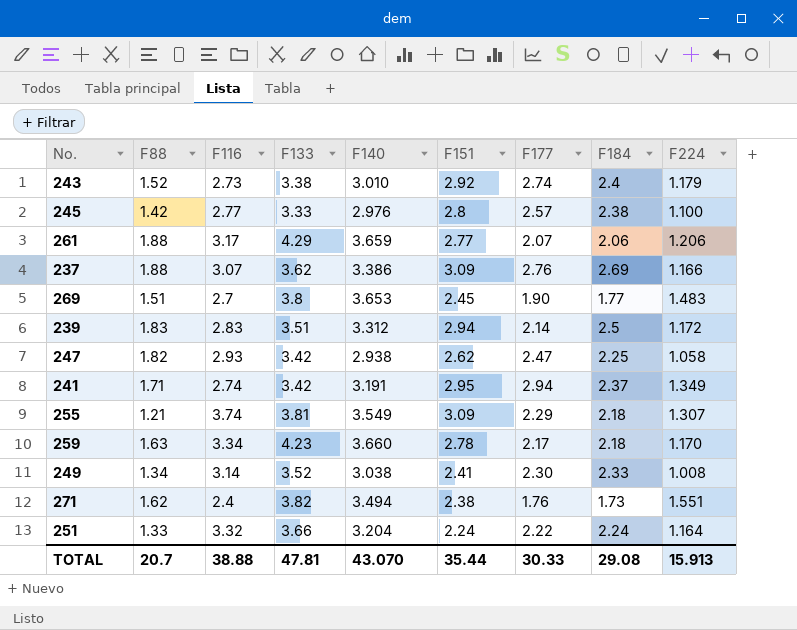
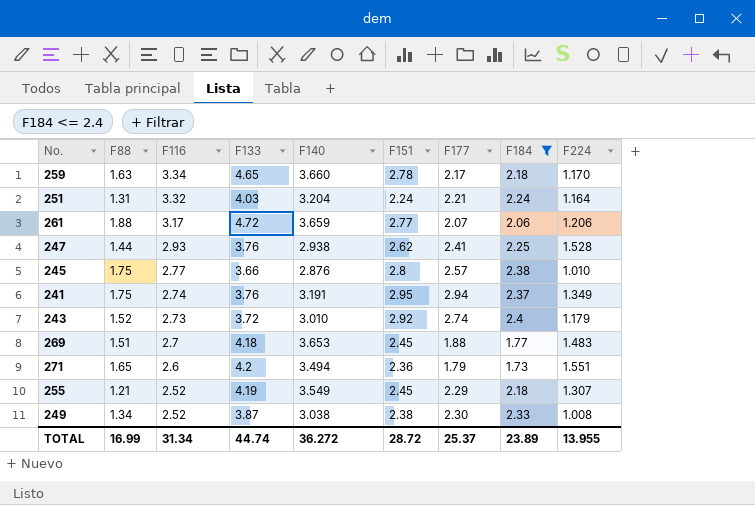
filter: none -> F184 <= 2.4
row order: none -> F116 descending
259 | F133: 4.23 -> 4.65
251 | F88: 1.33 -> 1.31
251 | F133: 3.66 -> 4.03
251 | F177: 2.22 -> 2.21
261 | F133: 4.29 -> 4.72
247 | F88: 1.82 -> 1.44
247 | F133: 3.42 -> 3.76
247 | F177: 2.47 -> 2.41
247 | F224: 1.058 -> 1.528
245 | F88: 1.42 -> 1.75
245 | F133: 3.33 -> 3.66
245 | F140: 2.976 -> 2.876
245 | F224: 1.100 -> 1.010
241 | F88: 1.71 -> 1.75
241 | F133: 3.42 -> 3.76
243 | F133: 3.38 -> 3.72
269 | F133: 3.8 -> 4.18
269 | F177: 1.90 -> 1.88
271 | F88: 1.62 -> 1.65
271 | F116: 2.4 -> 2.6
271 | F133: 3.82 -> 4.2
271 | F151: 2.38 -> 2.36
271 | F177: 1.76 -> 1.79
255 | F116: 3.74 -> 2.52
255 | F133: 3.81 -> 4.19
255 | F151: 3.09 -> 2.45
249 | F116: 3.14 -> 2.52
249 | F133: 3.52 -> 3.87
249 | F151: 2.41 -> 2.38
TOTAL | F88: 20.7 -> 16.99
TOTAL | F116: 38.88 -> 31.34
TOTAL | F133: 47.81 -> 44.74
TOTAL | F140: 43.070 -> 36.272
TOTAL | F151: 35.44 -> 28.72
TOTAL | F177: 30.33 -> 25.37
TOTAL | F184: 29.08 -> 23.89
TOTAL | F224: 15.913 -> 13.955

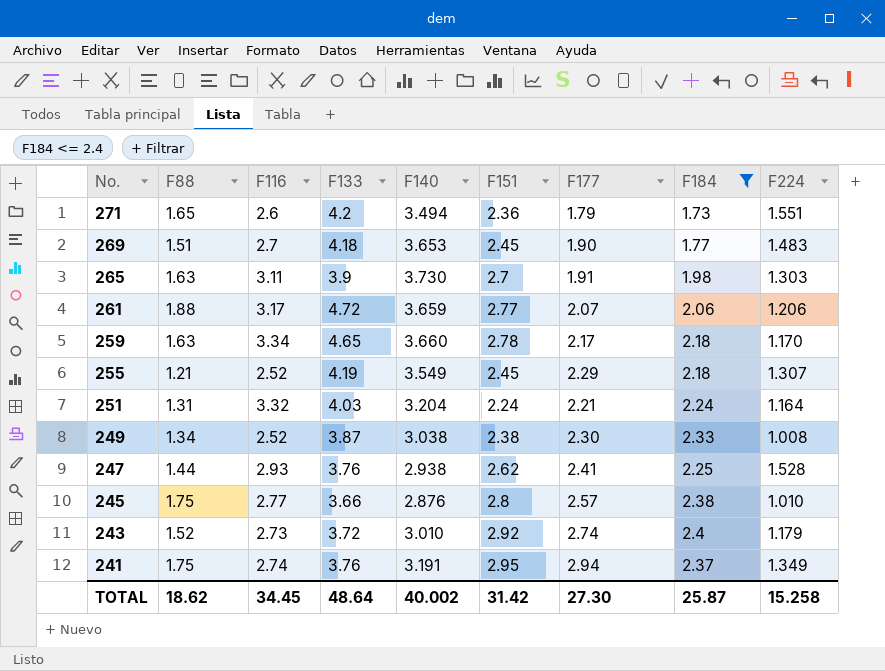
row order: F116 descending -> No. descending
269 | F177: 1.88 -> 1.90
row 265: none -> 1.63 | 3.11 | 3.9 | 3.730 | 2.7 | 1.91 | 1.98 | 1.303
TOTAL | F88: 16.99 -> 18.62
TOTAL | F116: 31.34 -> 34.45
TOTAL | F133: 44.74 -> 48.64
TOTAL | F140: 36.272 -> 40.002
TOTAL | F151: 28.72 -> 31.42
TOTAL | F177: 25.37 -> 27.30
TOTAL | F184: 23.89 -> 25.87
TOTAL | F224: 13.955 -> 15.258

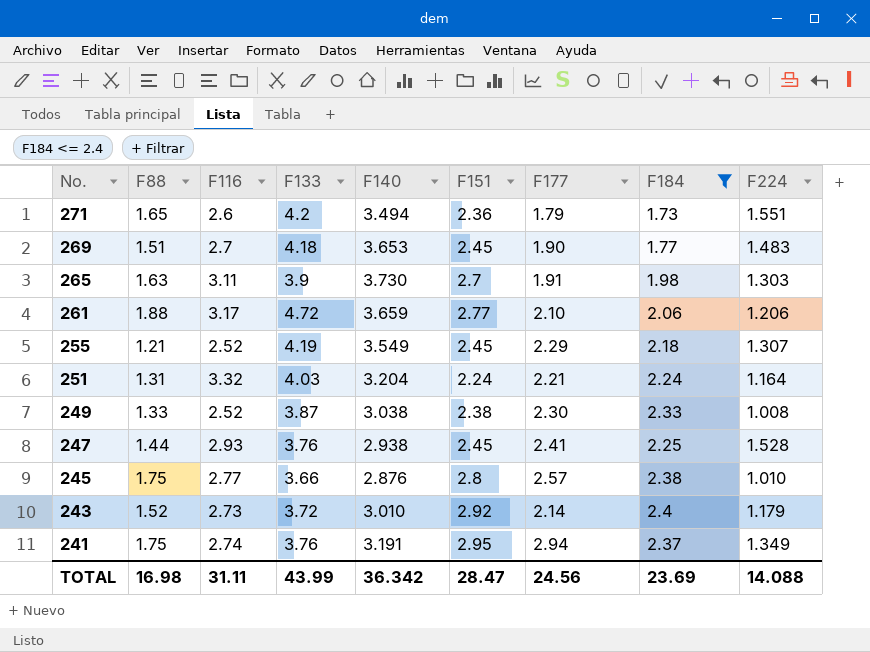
row 259: 1.63 | 3.34 | 4.65 | 3.660 | 2.78 | 2.17 | 2.18 | 1.170 -> none
261 | F177: 2.07 -> 2.10
249 | F88: 1.34 -> 1.33
247 | F151: 2.62 -> 2.45
243 | F177: 2.74 -> 2.14
TOTAL | F88: 18.62 -> 16.98
TOTAL | F116: 34.45 -> 31.11
TOTAL | F133: 48.64 -> 43.99
TOTAL | F140: 40.002 -> 36.342
TOTAL | F151: 31.42 -> 28.47
TOTAL | F177: 27.30 -> 24.56
TOTAL | F184: 25.87 -> 23.69
TOTAL | F224: 15.258 -> 14.088

